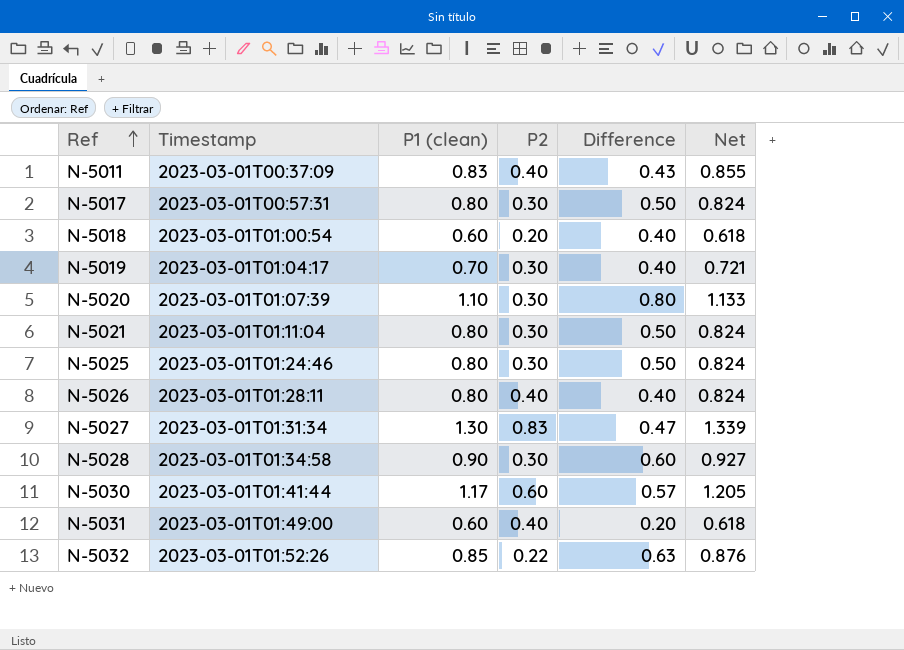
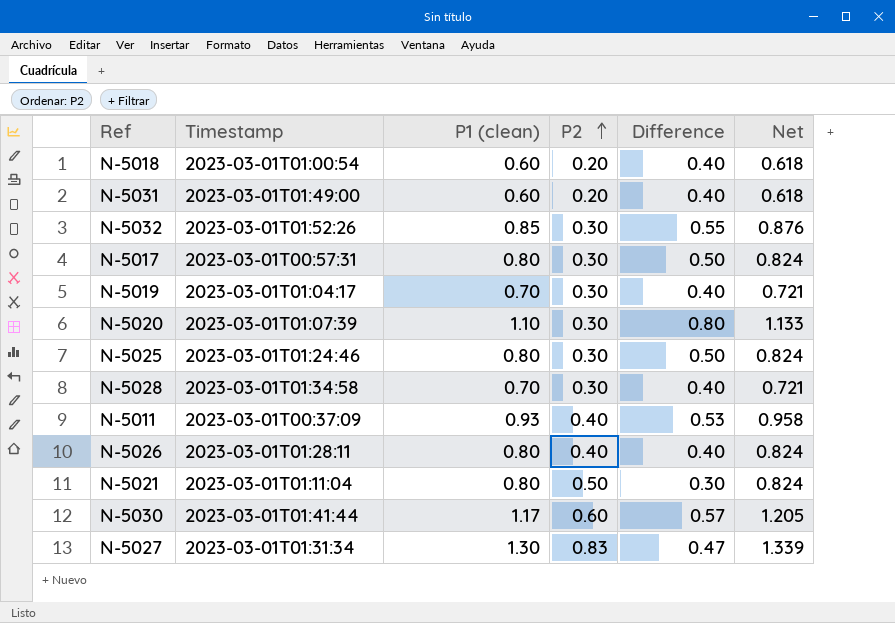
row order: Ref ascending -> P2 ascending
N-5031 | P2: 0.40 -> 0.20
N-5031 | Difference: 0.20 -> 0.40
N-5032 | P2: 0.22 -> 0.30
N-5032 | Difference: 0.63 -> 0.55
N-5028 | P1 (clean): 0.90 -> 0.70
N-5028 | Difference: 0.60 -> 0.40
N-5028 | Net: 0.927 -> 0.721
N-5011 | P1 (clean): 0.83 -> 0.93
N-5011 | Difference: 0.43 -> 0.53
N-5011 | Net: 0.855 -> 0.958
N-5021 | P2: 0.30 -> 0.50
N-5021 | Difference: 0.50 -> 0.30

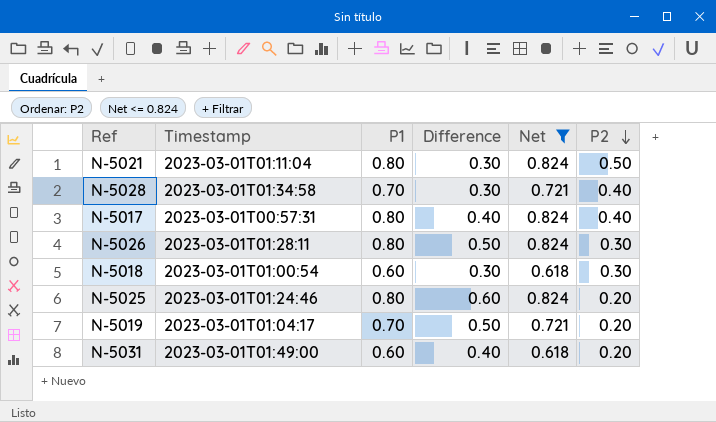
filter: none -> Net <= 0.824
row order: P2 ascending -> P2 descending
column name: P1 (clean) -> P1
column P2 | position: 4 -> 6
N-5028 | Difference: 0.40 -> 0.30
N-5028 | P2: 0.30 -> 0.40
N-5017 | Difference: 0.50 -> 0.40
N-5017 | P2: 0.30 -> 0.40
N-5026 | Difference: 0.40 -> 0.50
N-5026 | P2: 0.40 -> 0.30
N-5018 | Difference: 0.40 -> 0.30
N-5018 | P2: 0.20 -> 0.30
N-5025 | Difference: 0.50 -> 0.60
N-5025 | P2: 0.30 -> 0.20
N-5019 | Difference: 0.40 -> 0.50
N-5019 | P2: 0.30 -> 0.20

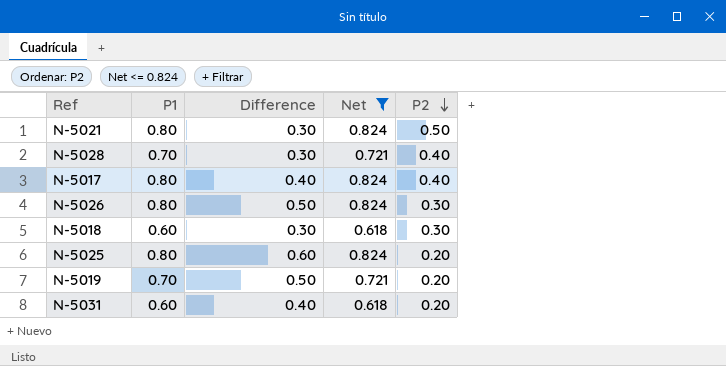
column Timestamp | position: 2 -> none

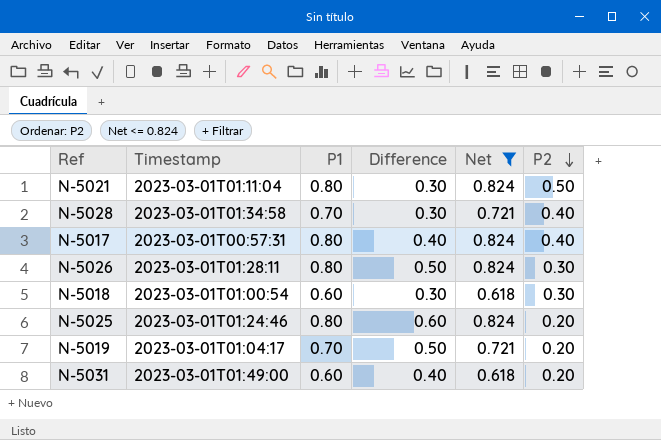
column Timestamp | position: none -> 2

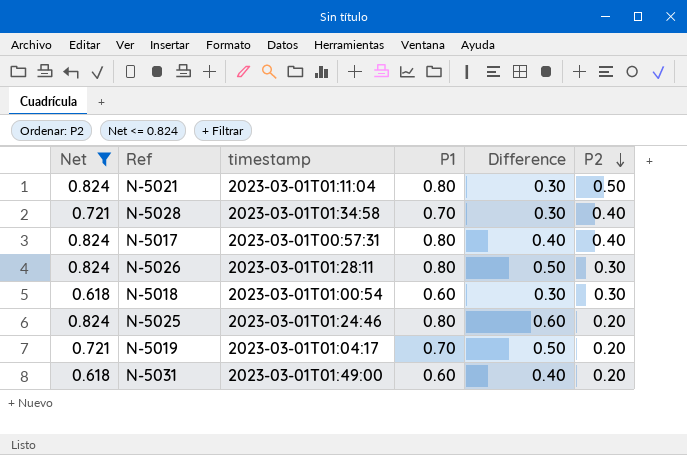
column Net | position: 5 -> 1
column name: Timestamp -> timestamp

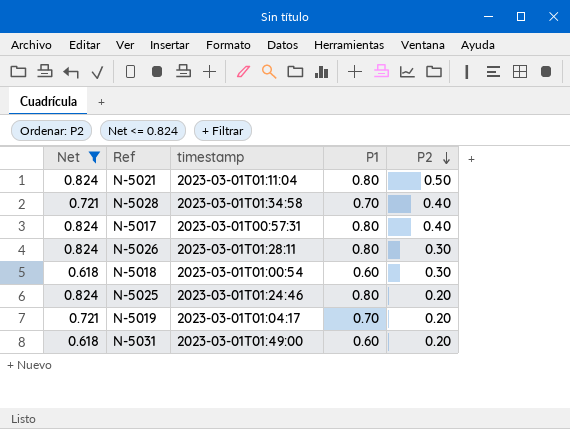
column Difference | formula: [P1] - [P2] -> none

